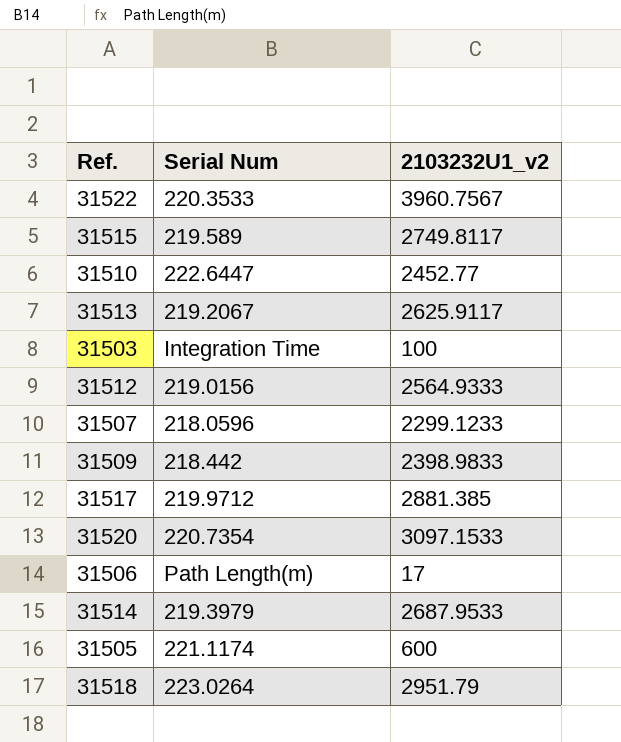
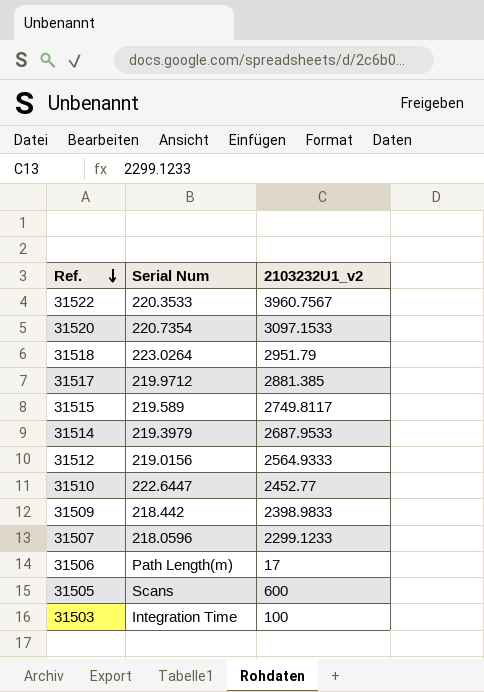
row order: none -> Ref. descending
row 31513: 219.2067 | 2625.9117 -> none
31505 | Serial Num: 221.1174 -> Scans

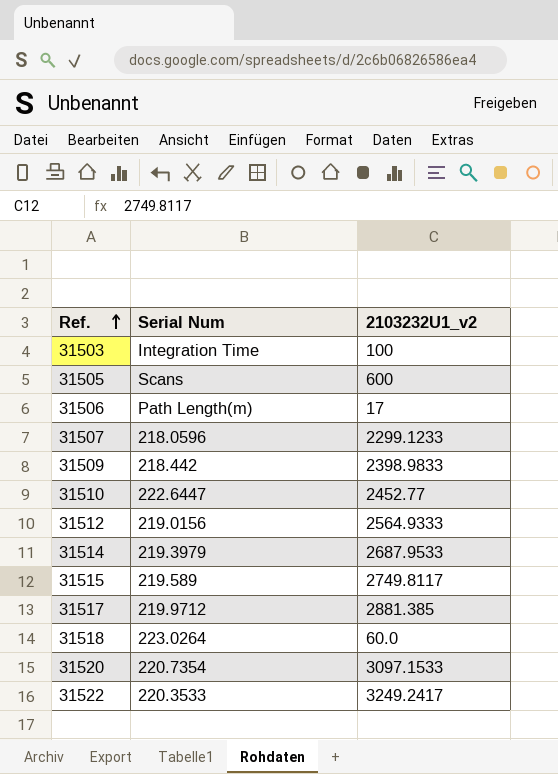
row order: Ref. descending -> Ref. ascending
31518 | 2103232U1_v2: 2951.79 -> 60.0
31522 | 2103232U1_v2: 3960.7567 -> 3249.2417

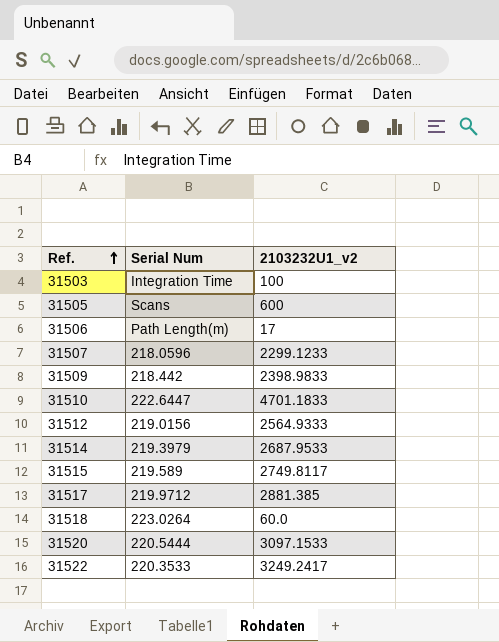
31510 | 2103232U1_v2: 2452.77 -> 4701.1833
31520 | Serial Num: 220.7354 -> 220.5444

